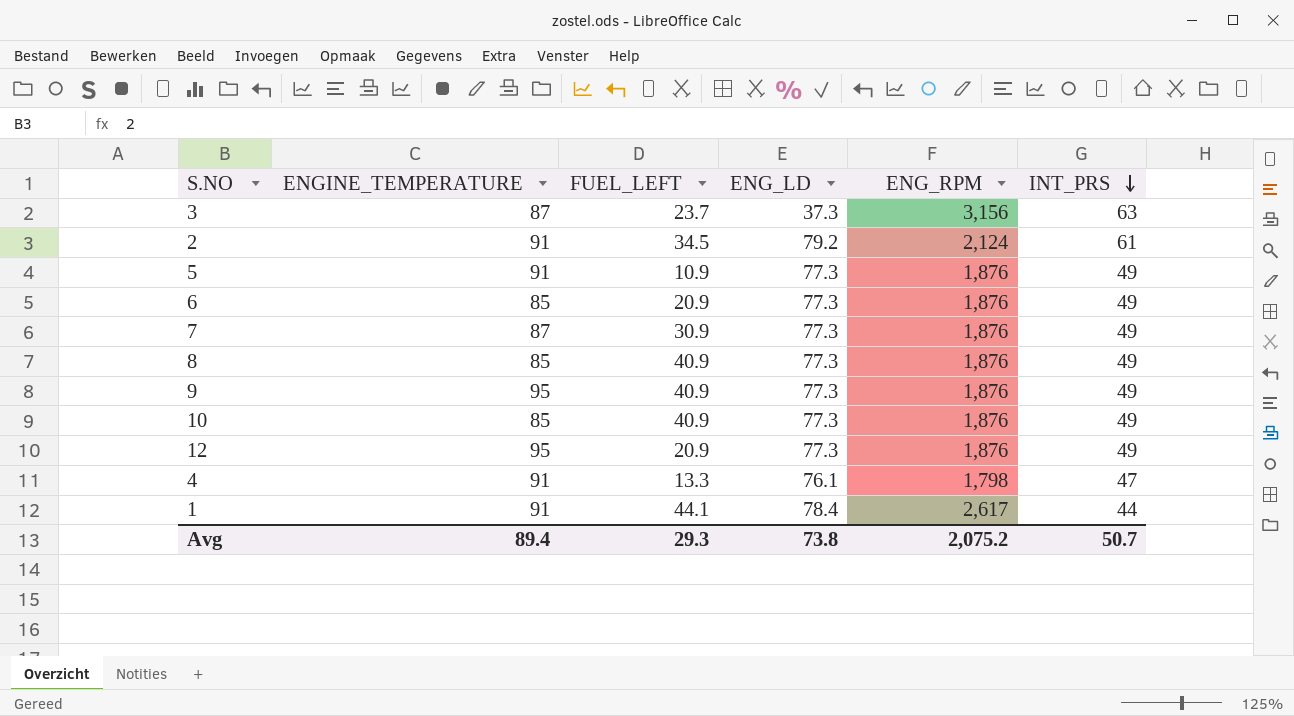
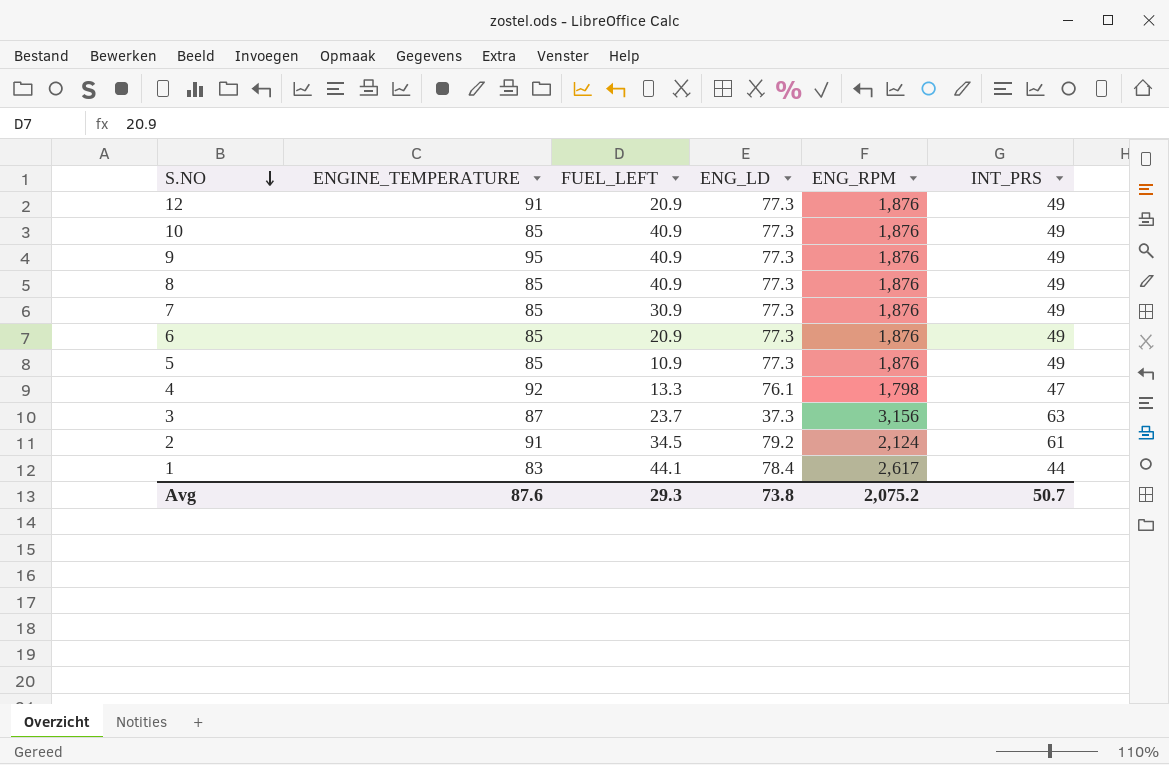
row order: INT_PRS descending -> S.NO descending
12 | ENGINE_TEMPERATURE: 95 -> 91
7 | ENGINE_TEMPERATURE: 87 -> 85
5 | ENGINE_TEMPERATURE: 91 -> 85
4 | ENGINE_TEMPERATURE: 91 -> 92
1 | ENGINE_TEMPERATURE: 91 -> 83
Avg | ENGINE_TEMPERATURE: 89.4 -> 87.6

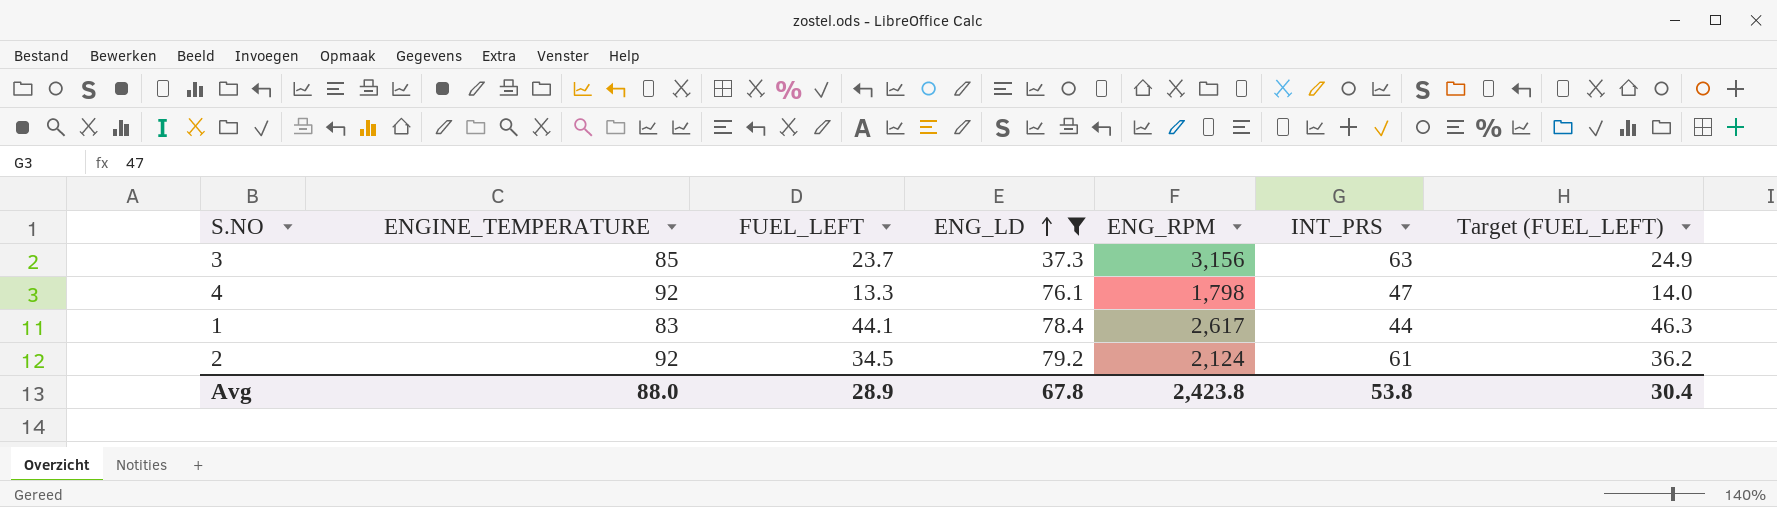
filter: none -> ENG_LD != 77.3
row order: S.NO descending -> ENG_LD ascending
column Target (FUEL_LEFT) | formula: none -> [FUEL_LEFT] * 1.05
3 | ENGINE_TEMPERATURE: 87 -> 85
2 | ENGINE_TEMPERATURE: 91 -> 92
Avg | ENGINE_TEMPERATURE: 87.6 -> 88.0
Avg | FUEL_LEFT: 29.3 -> 28.9
Avg | ENG_LD: 73.8 -> 67.8
Avg | ENG_RPM: 2,075.2 -> 2,423.8
Avg | INT_PRS: 50.7 -> 53.8

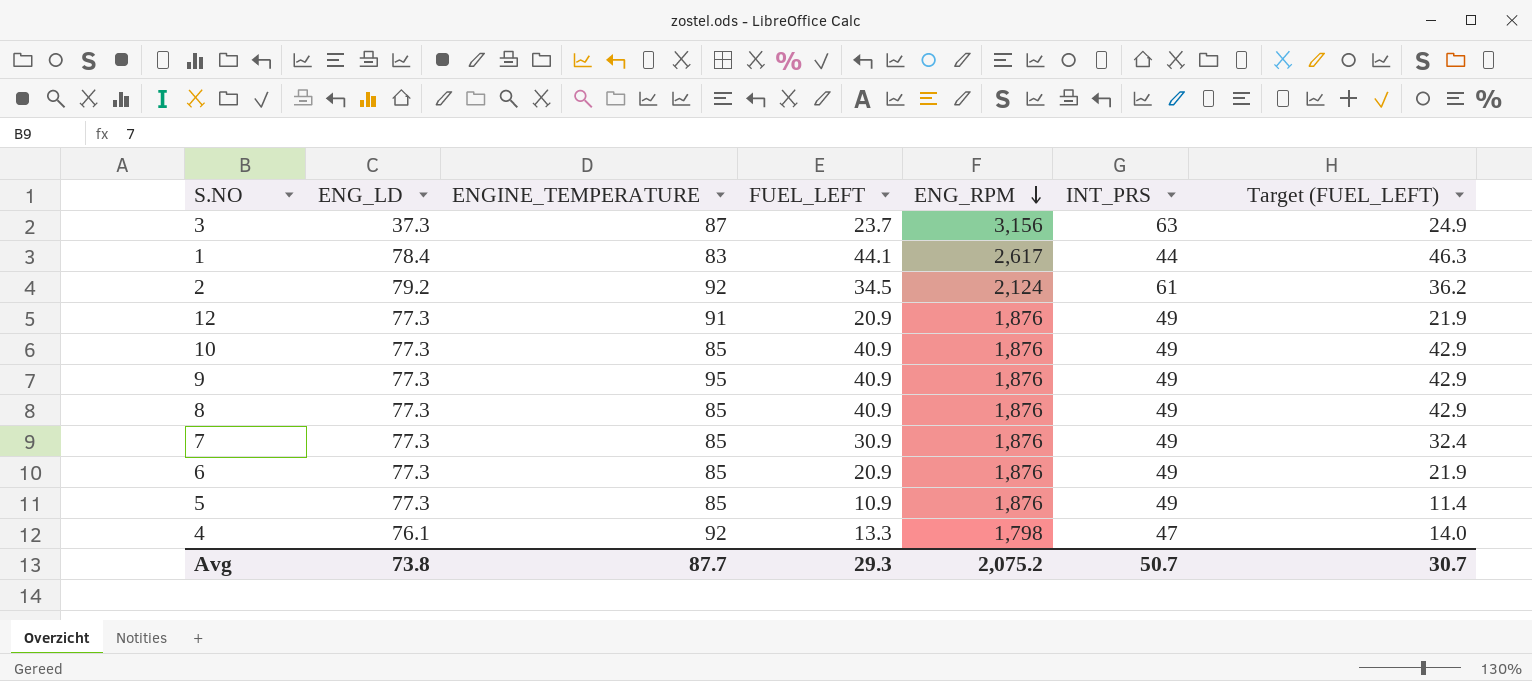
filter: ENG_LD != 77.3 -> none
row order: ENG_LD ascending -> ENG_RPM descending
column ENG_LD | position: 4 -> 2
3 | ENGINE_TEMPERATURE: 85 -> 87
Avg | ENG_LD: 67.8 -> 73.8
Avg | ENGINE_TEMPERATURE: 88.0 -> 87.7
Avg | FUEL_LEFT: 28.9 -> 29.3
Avg | ENG_RPM: 2,423.8 -> 2,075.2
Avg | INT_PRS: 53.8 -> 50.7
Avg | Target (FUEL_LEFT): 30.4 -> 30.7

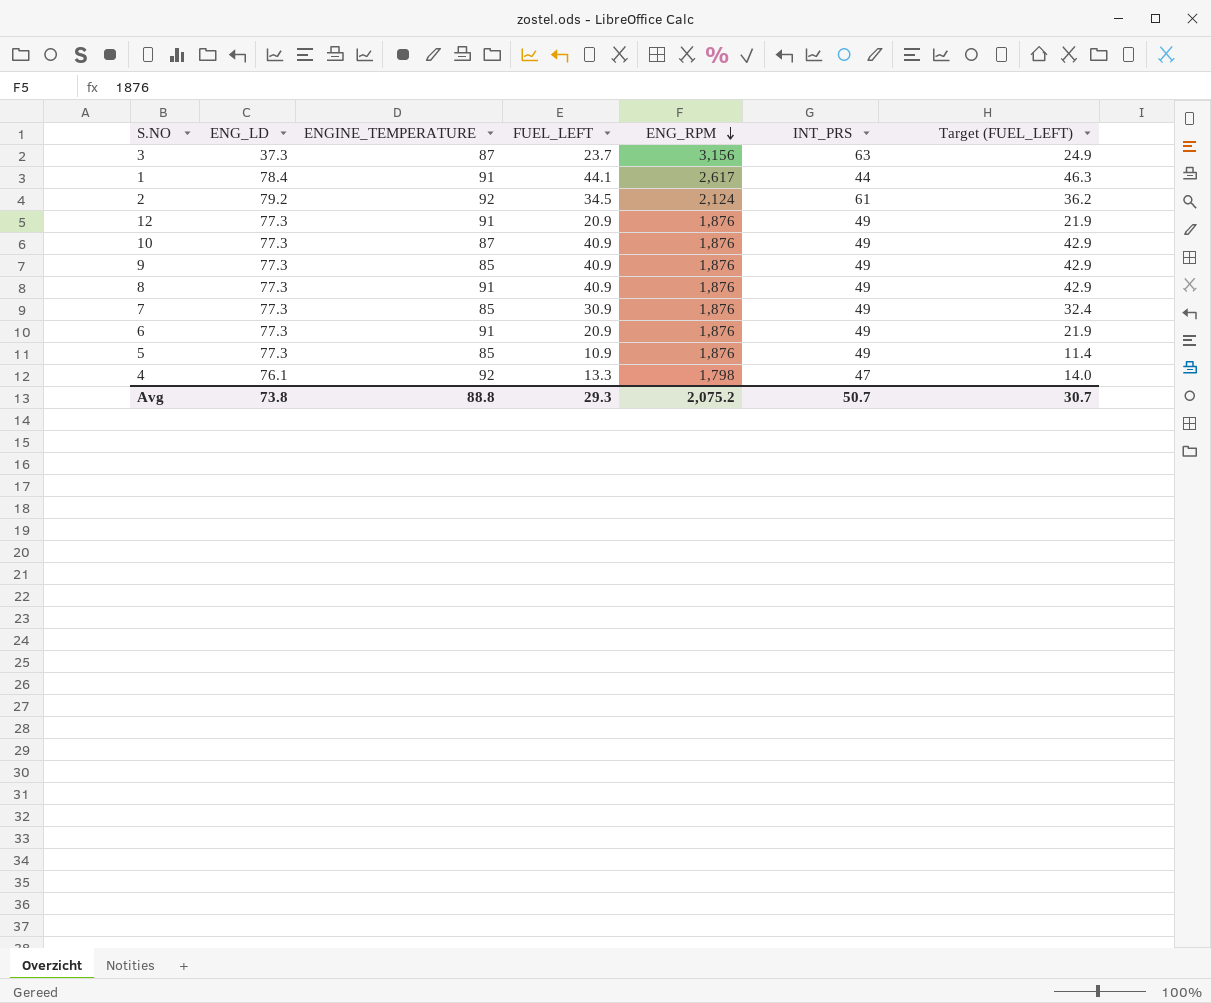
1 | ENGINE_TEMPERATURE: 83 -> 91
10 | ENGINE_TEMPERATURE: 85 -> 87
9 | ENGINE_TEMPERATURE: 95 -> 85
8 | ENGINE_TEMPERATURE: 85 -> 91
6 | ENGINE_TEMPERATURE: 85 -> 91
Avg | ENGINE_TEMPERATURE: 87.7 -> 88.8

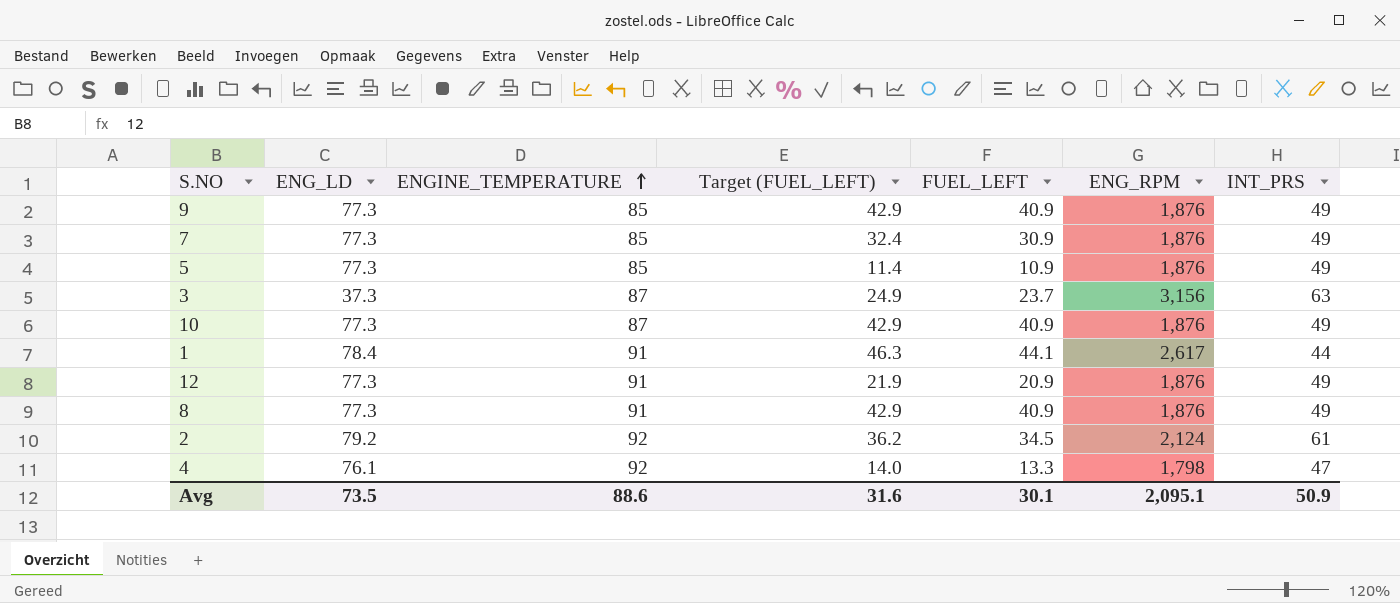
row order: ENG_RPM descending -> ENGINE_TEMPERATURE ascending
column Target (FUEL_LEFT) | position: 7 -> 4
row 6: 77.3 | 91 | 20.9 | 1,876 | 49 | 21.9 -> none
Avg | ENG_LD: 73.8 -> 73.5
Avg | ENGINE_TEMPERATURE: 88.8 -> 88.6
Avg | Target (FUEL_LEFT): 30.7 -> 31.6
Avg | FUEL_LEFT: 29.3 -> 30.1
Avg | ENG_RPM: 2,075.2 -> 2,095.1
Avg | INT_PRS: 50.7 -> 50.9

